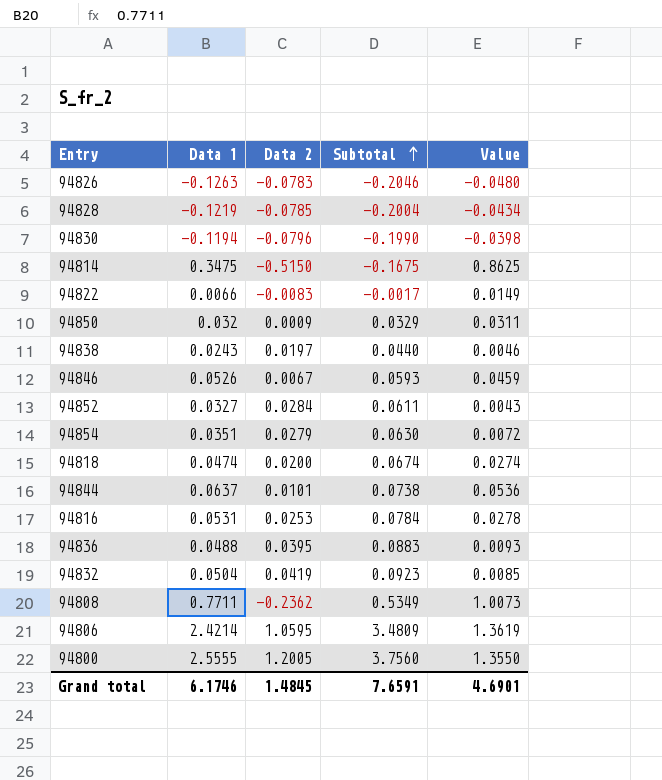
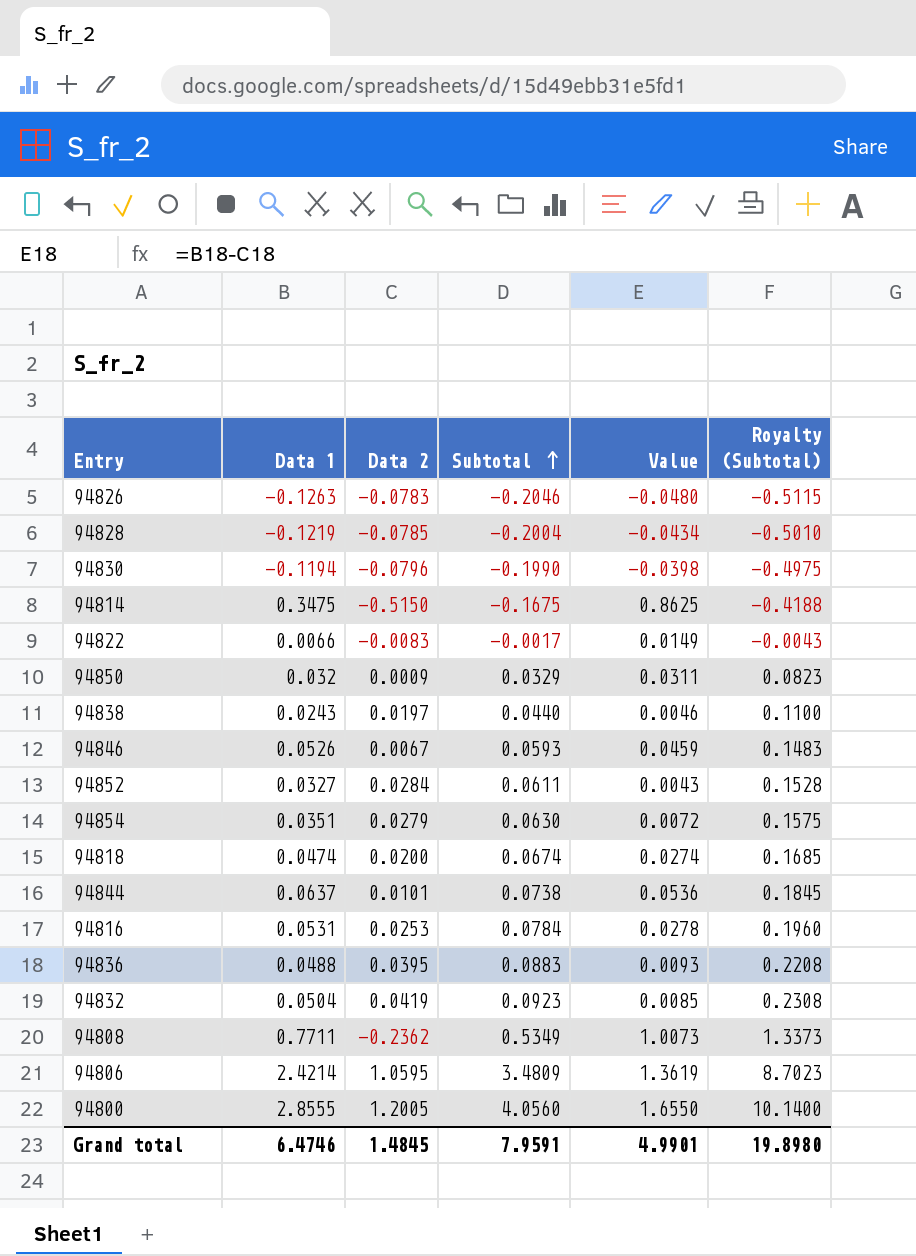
column Royalty (Subtotal) | formula: none -> [Subtotal] * 2.5
94800 | Data 1: 2.5555 -> 2.8555
94800 | Subtotal: 3.7560 -> 4.0560
94800 | Value: 1.3550 -> 1.6550
Grand total | Data 1: 6.1746 -> 6.4746
Grand total | Subtotal: 7.6591 -> 7.9591
Grand total | Value: 4.6901 -> 4.9901

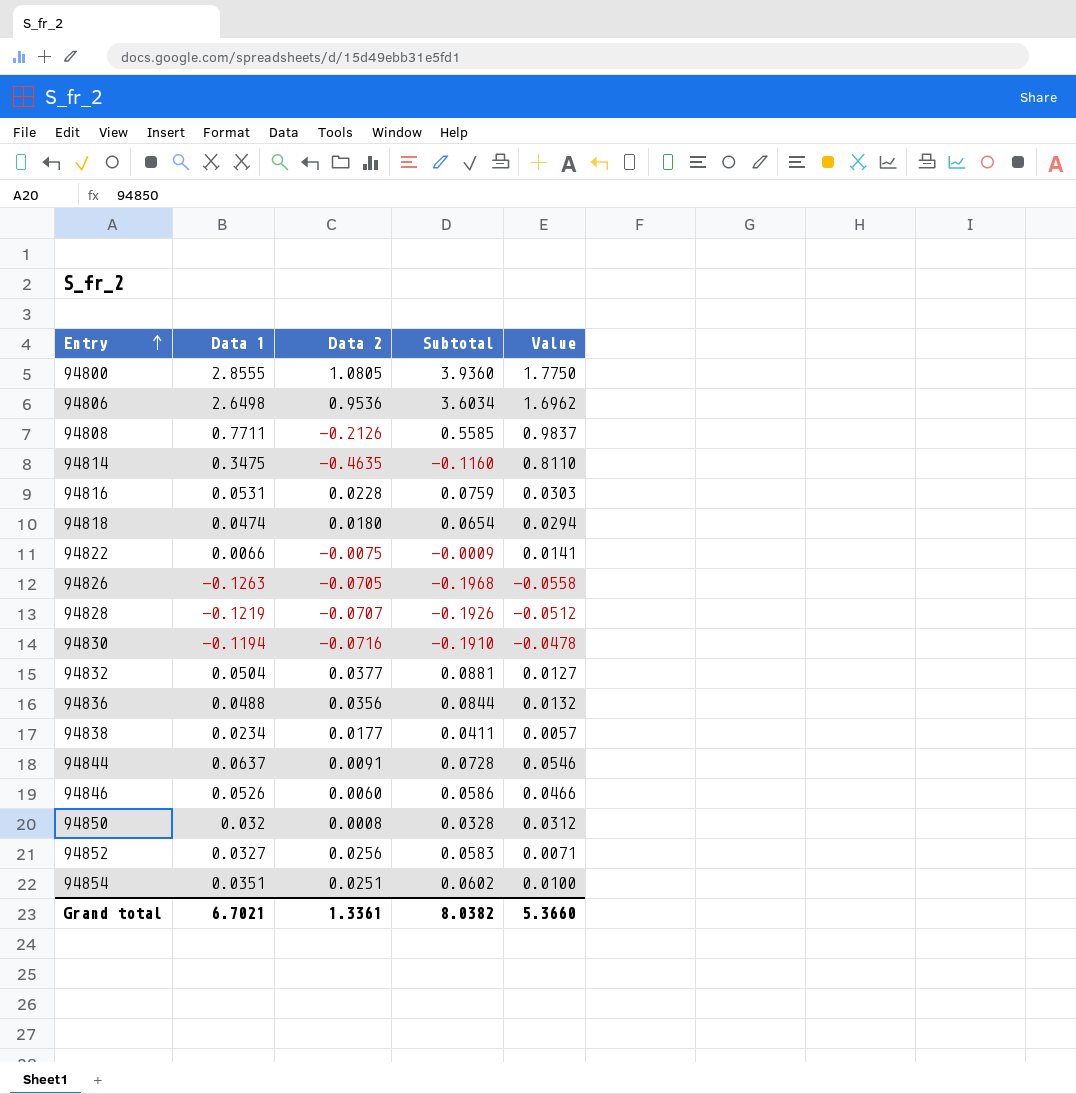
row order: Subtotal ascending -> Entry ascending
column Royalty (Subtotal) | formula: [Subtotal] * 2.5 -> none
94800 | Data 2: 1.2005 -> 1.0805
94800 | Subtotal: 4.0560 -> 3.9360
94800 | Value: 1.6550 -> 1.7750
94806 | Data 1: 2.4214 -> 2.6498
94806 | Data 2: 1.0595 -> 0.9536
94806 | Subtotal: 3.4809 -> 3.6034
94806 | Value: 1.3619 -> 1.6962
94808 | Data 2: -0.2362 -> -0.2126
94808 | Subtotal: 0.5349 -> 0.5585
94808 | Value: 1.0073 -> 0.9837
94814 | Data 2: -0.5150 -> -0.4635
94814 | Subtotal: -0.1675 -> -0.1160
94814 | Value: 0.8625 -> 0.8110
94816 | Data 2: 0.0253 -> 0.0228
94816 | Subtotal: 0.0784 -> 0.0759
94816 | Value: 0.0278 -> 0.0303
94818 | Data 2: 0.0200 -> 0.0180
94818 | Subtotal: 0.0674 -> 0.0654
94818 | Value: 0.0274 -> 0.0294
94822 | Data 2: -0.0083 -> -0.0075
94822 | Subtotal: -0.0017 -> -0.0009
94822 | Value: 0.0149 -> 0.0141
94826 | Data 2: -0.0783 -> -0.0705
94826 | Subtotal: -0.2046 -> -0.1968
94826 | Value: -0.0480 -> -0.0558
94828 | Data 2: -0.0785 -> -0.0707
94828 | Subtotal: -0.2004 -> -0.1926
94828 | Value: -0.0434 -> -0.0512
94830 | Data 2: -0.0796 -> -0.0716
94830 | Subtotal: -0.1990 -> -0.1910
94830 | Value: -0.0398 -> -0.0478
94832 | Data 2: 0.0419 -> 0.0377
94832 | Subtotal: 0.0923 -> 0.0881
94832 | Value: 0.0085 -> 0.0127
94836 | Data 2: 0.0395 -> 0.0356
94836 | Subtotal: 0.0883 -> 0.0844
94836 | Value: 0.0093 -> 0.0132
94838 | Data 1: 0.0243 -> 0.0234
94838 | Data 2: 0.0197 -> 0.0177
94838 | Subtotal: 0.0440 -> 0.0411
94838 | Value: 0.0046 -> 0.0057
94844 | Data 2: 0.0101 -> 0.0091
94844 | Subtotal: 0.0738 -> 0.0728
94844 | Value: 0.0536 -> 0.0546
94846 | Data 2: 0.0067 -> 0.0060
94846 | Subtotal: 0.0593 -> 0.0586
94846 | Value: 0.0459 -> 0.0466
94850 | Data 2: 0.0009 -> 0.0008
94850 | Subtotal: 0.0329 -> 0.0328
94850 | Value: 0.0311 -> 0.0312
94852 | Data 2: 0.0284 -> 0.0256
94852 | Subtotal: 0.0611 -> 0.0583
94852 | Value: 0.0043 -> 0.0071
94854 | Data 2: 0.0279 -> 0.0251
94854 | Subtotal: 0.0630 -> 0.0602
94854 | Value: 0.0072 -> 0.0100
Grand total | Data 1: 6.4746 -> 6.7021
Grand total | Data 2: 1.4845 -> 1.3361
Grand total | Subtotal: 7.9591 -> 8.0382
Grand total | Value: 4.9901 -> 5.3660

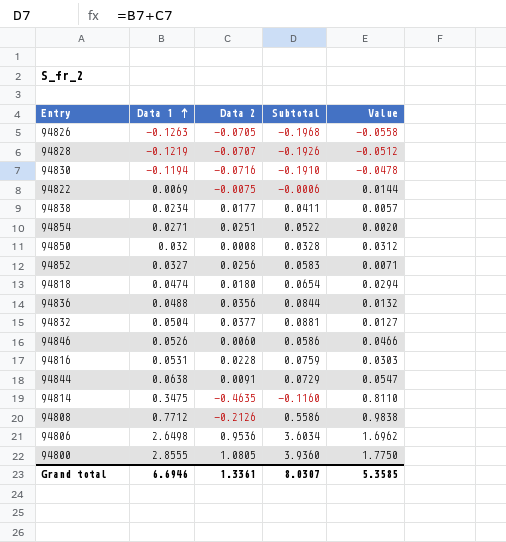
row order: Entry ascending -> Data 1 ascending
94822 | Data 1: 0.0066 -> 0.0069
94822 | Subtotal: -0.0009 -> -0.0006
94822 | Value: 0.0141 -> 0.0144
94854 | Data 1: 0.0351 -> 0.0271
94854 | Subtotal: 0.0602 -> 0.0522
94854 | Value: 0.0100 -> 0.0020
94844 | Data 1: 0.0637 -> 0.0638
94844 | Subtotal: 0.0728 -> 0.0729
94844 | Value: 0.0546 -> 0.0547
94808 | Data 1: 0.7711 -> 0.7712
94808 | Subtotal: 0.5585 -> 0.5586
94808 | Value: 0.9837 -> 0.9838
Grand total | Data 1: 6.7021 -> 6.6946
Grand total | Subtotal: 8.0382 -> 8.0307
Grand total | Value: 5.3660 -> 5.3585

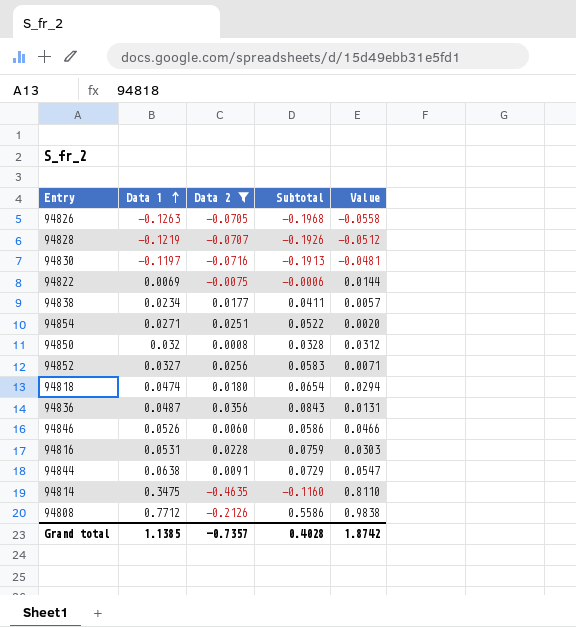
filter: none -> Data 2 <= 0.0356
94830 | Data 1: -0.1194 -> -0.1197
94830 | Subtotal: -0.1910 -> -0.1913
94830 | Value: -0.0478 -> -0.0481
94836 | Data 1: 0.0488 -> 0.0487
94836 | Subtotal: 0.0844 -> 0.0843
94836 | Value: 0.0132 -> 0.0131
Grand total | Data 1: 6.6946 -> 1.1385
Grand total | Data 2: 1.3361 -> -0.7357
Grand total | Subtotal: 8.0307 -> 0.4028
Grand total | Value: 5.3585 -> 1.8742

